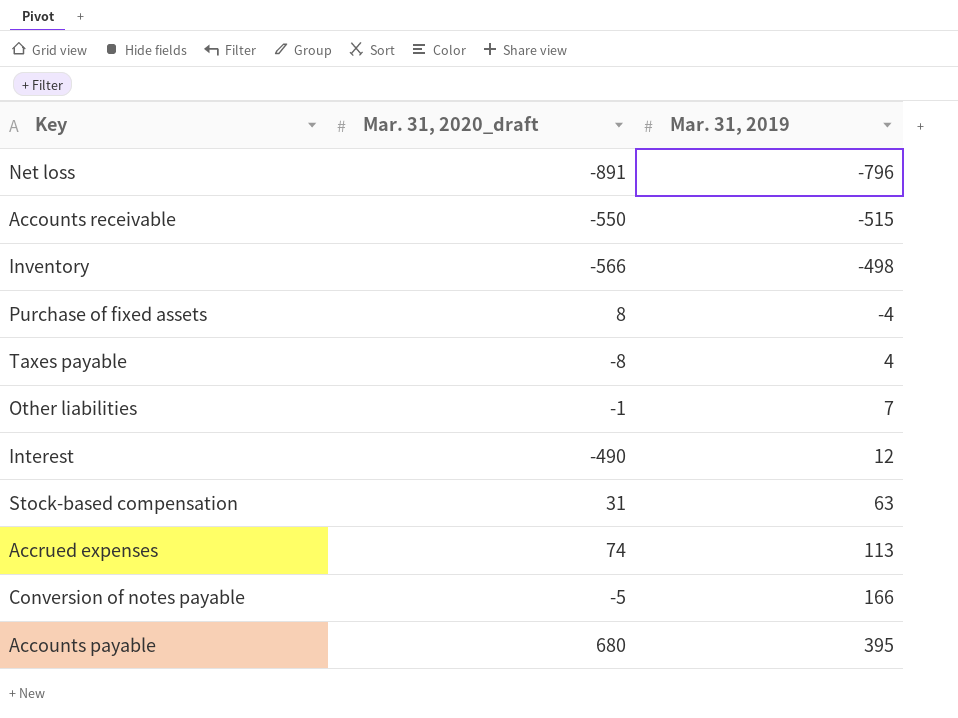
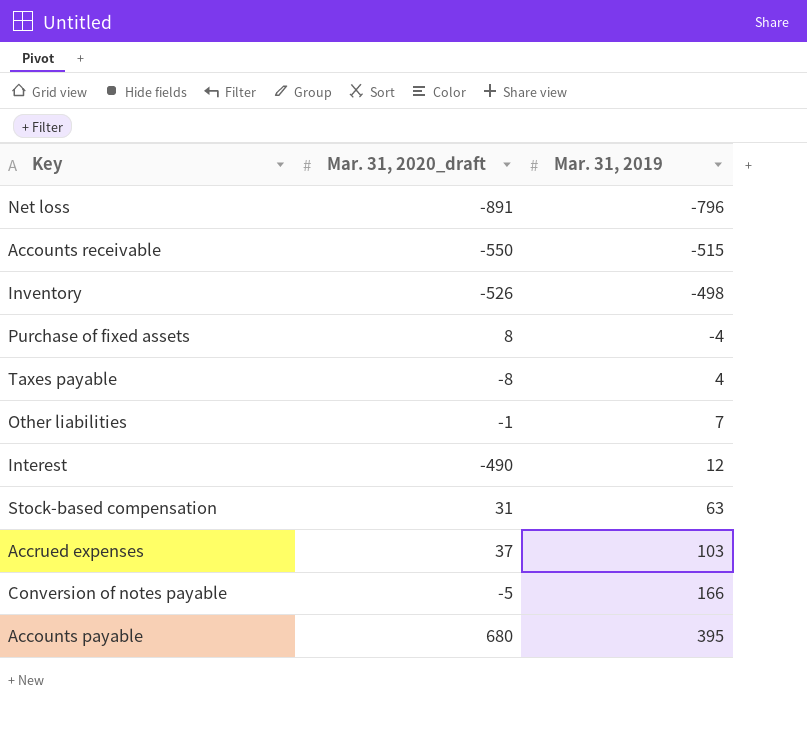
Inventory | Mar. 31, 2020_draft: -566 -> -526
Accrued expenses | Mar. 31, 2020_draft: 74 -> 37
Accrued expenses | Mar. 31, 2019: 113 -> 103

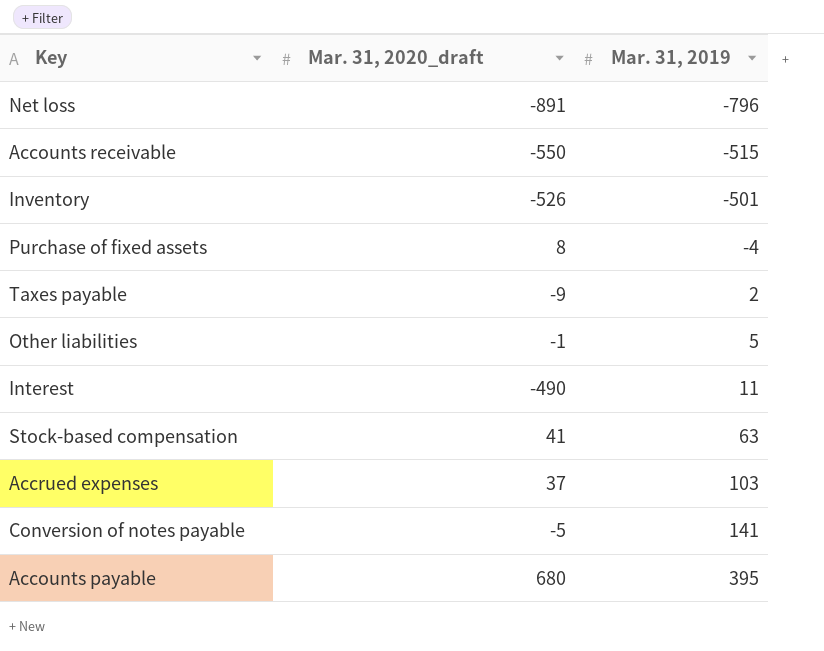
Inventory | Mar. 31, 2019: -498 -> -501
Taxes payable | Mar. 31, 2020_draft: -8 -> -9
Taxes payable | Mar. 31, 2019: 4 -> 2
Other liabilities | Mar. 31, 2019: 7 -> 5
Interest | Mar. 31, 2019: 12 -> 11
Stock-based compensation | Mar. 31, 2020_draft: 31 -> 41
Conversion of notes payable | Mar. 31, 2019: 166 -> 141

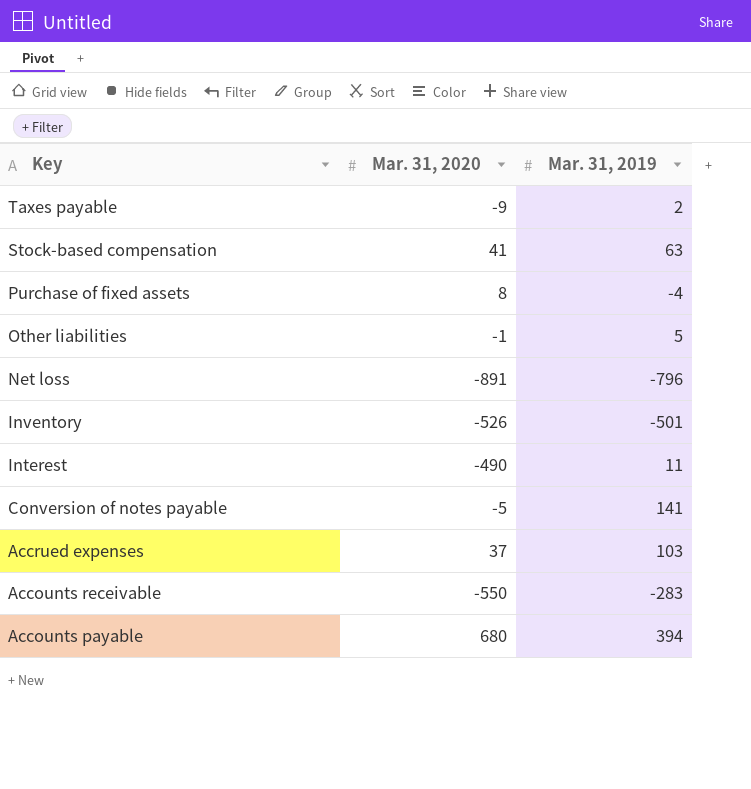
row order: Mar. 31, 2019 ascending -> Key descending
column name: Mar. 31, 2020_draft -> Mar. 31, 2020
Accounts receivable | Mar. 31, 2019: -515 -> -283
Accounts payable | Mar. 31, 2019: 395 -> 394

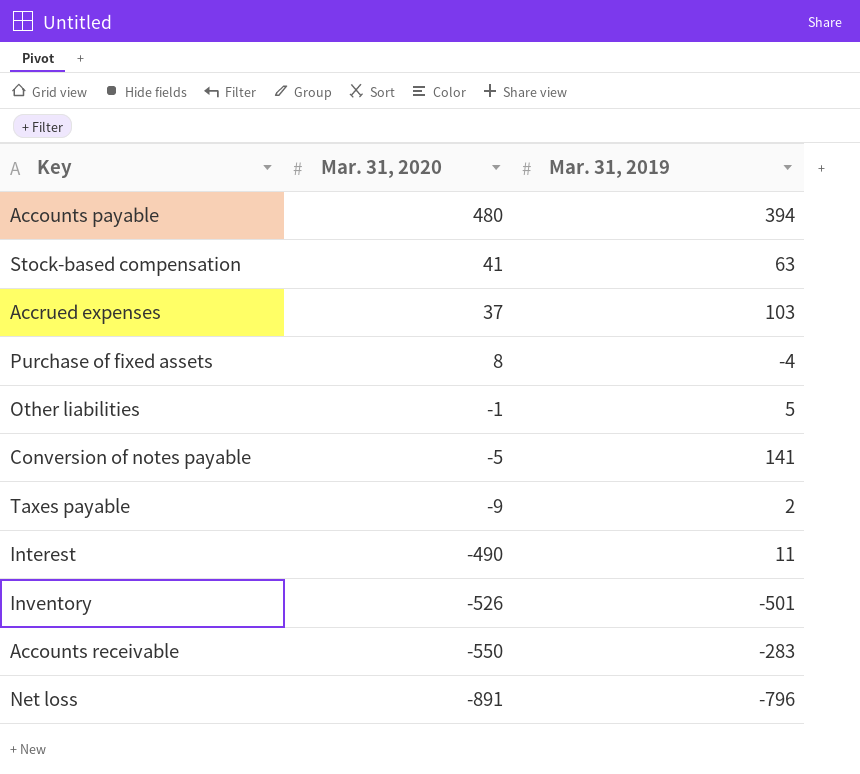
row order: Key descending -> Mar. 31, 2020 descending
Accounts payable | Mar. 31, 2020: 680 -> 480

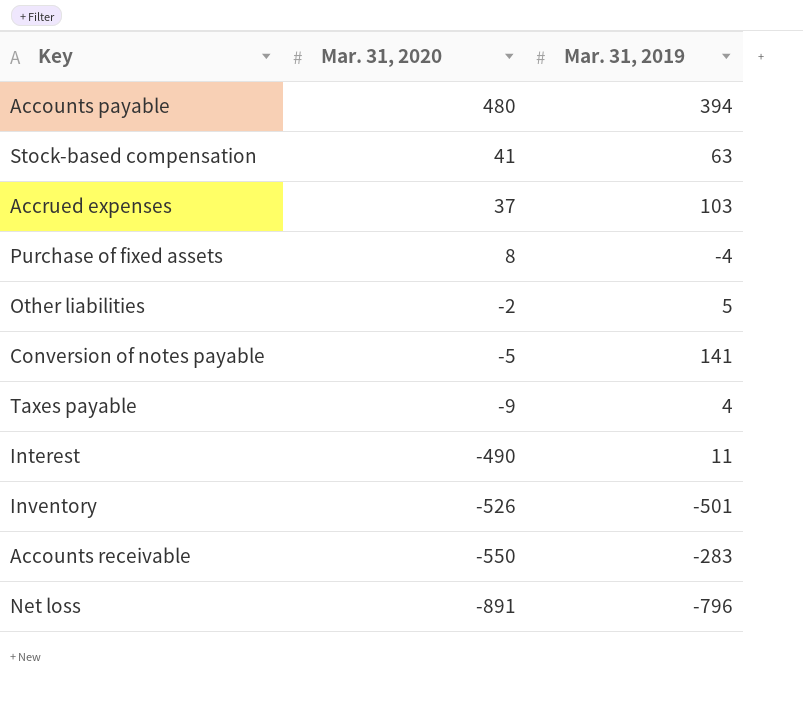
Other liabilities | Mar. 31, 2020: -1 -> -2
Taxes payable | Mar. 31, 2019: 2 -> 4

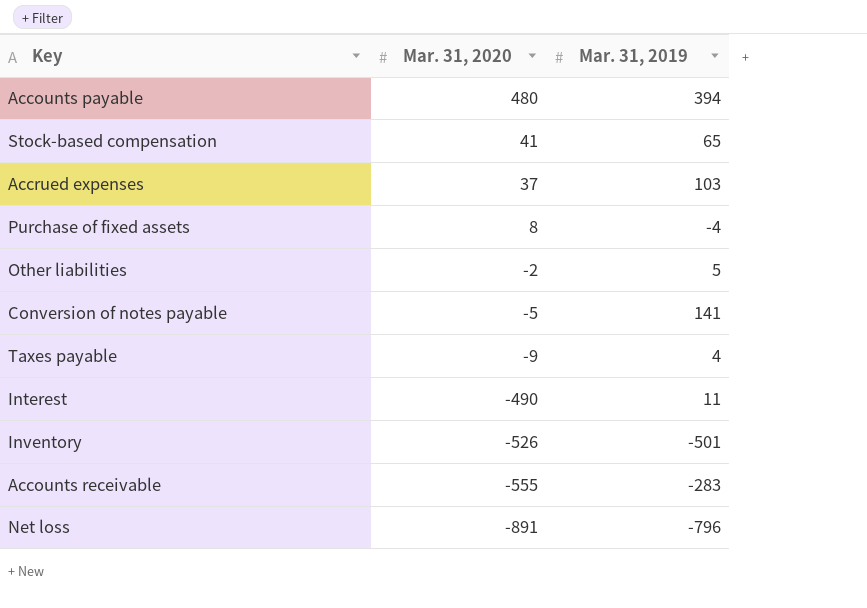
Stock-based compensation | Mar. 31, 2019: 63 -> 65
Accounts receivable | Mar. 31, 2020: -550 -> -555

